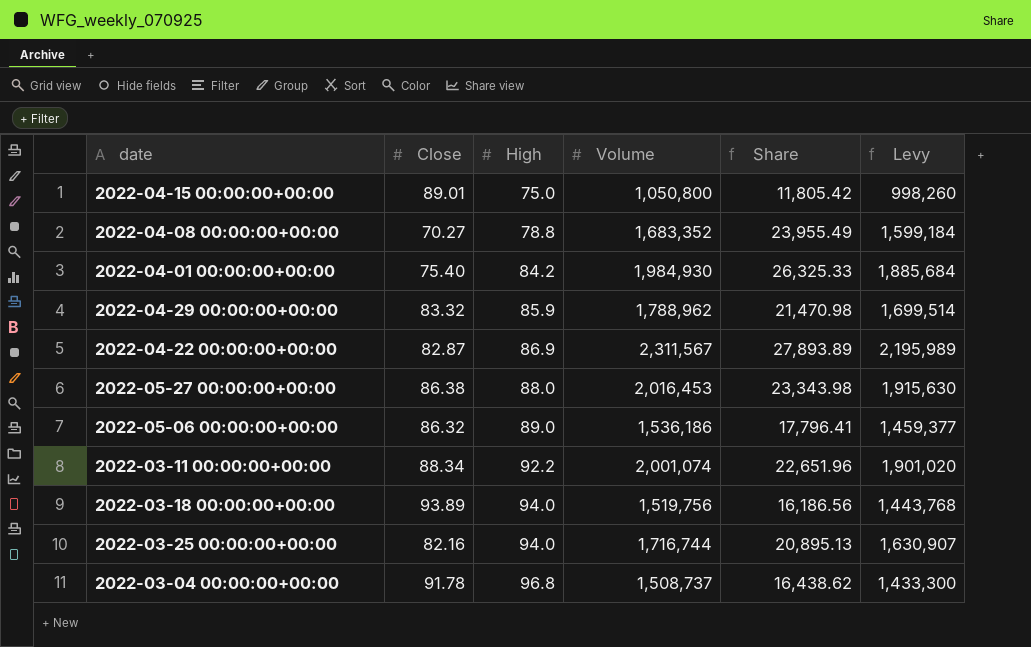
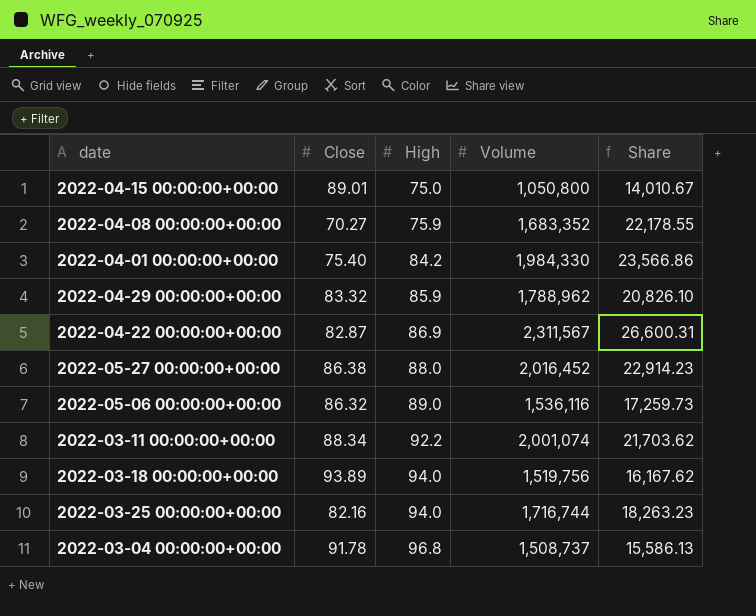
column Levy | formula: [Volume] * 0.95 -> none
column Share | formula: [Volume] / [Close] -> [Volume] / [High]
2022-04-08 00:00:00+00:00 | High: 78.8 -> 75.9
2022-04-01 00:00:00+00:00 | Volume: 1,984,930 -> 1,984,330
2022-05-27 00:00:00+00:00 | Volume: 2,016,453 -> 2,016,452
2022-05-06 00:00:00+00:00 | Volume: 1,536,186 -> 1,536,116

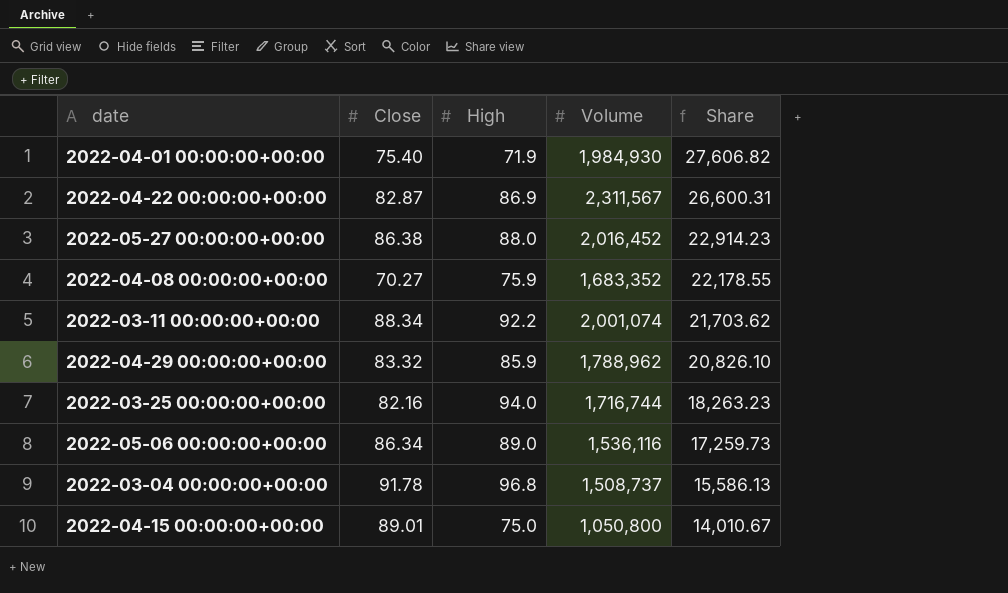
row order: High ascending -> Share descending
row 2022-03-18 00:00:00+00:00: 93.89 | 94.0 | 1,519,756 | 16,167.62 -> none
2022-04-01 00:00:00+00:00 | High: 84.2 -> 71.9
2022-04-01 00:00:00+00:00 | Volume: 1,984,330 -> 1,984,930
2022-04-01 00:00:00+00:00 | Share: 23,566.86 -> 27,606.82
2022-05-06 00:00:00+00:00 | Close: 86.32 -> 86.34

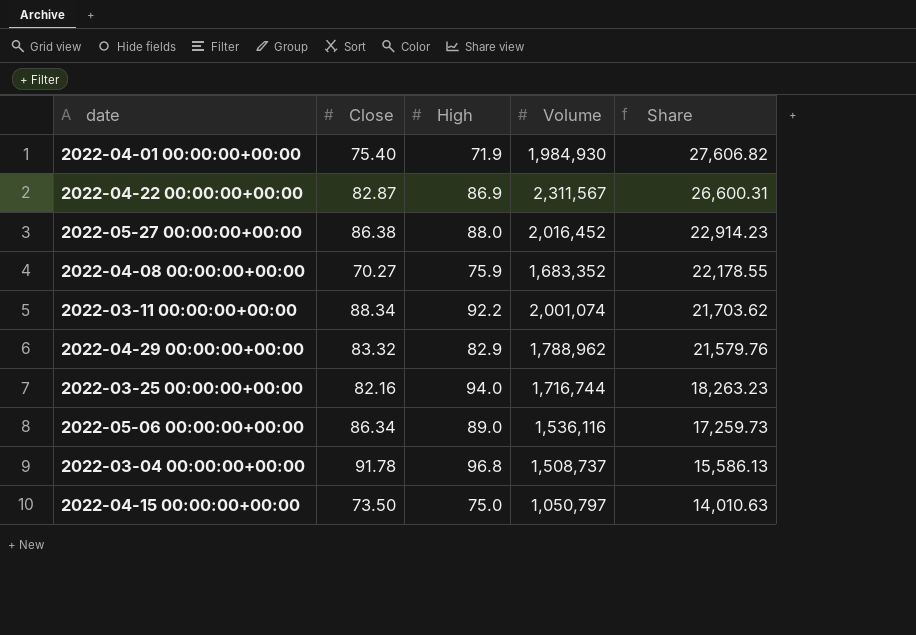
2022-04-29 00:00:00+00:00 | High: 85.9 -> 82.9
2022-04-29 00:00:00+00:00 | Share: 20,826.10 -> 21,579.76
2022-04-15 00:00:00+00:00 | Close: 89.01 -> 73.50
2022-04-15 00:00:00+00:00 | Volume: 1,050,800 -> 1,050,797
2022-04-15 00:00:00+00:00 | Share: 14,010.67 -> 14,010.63

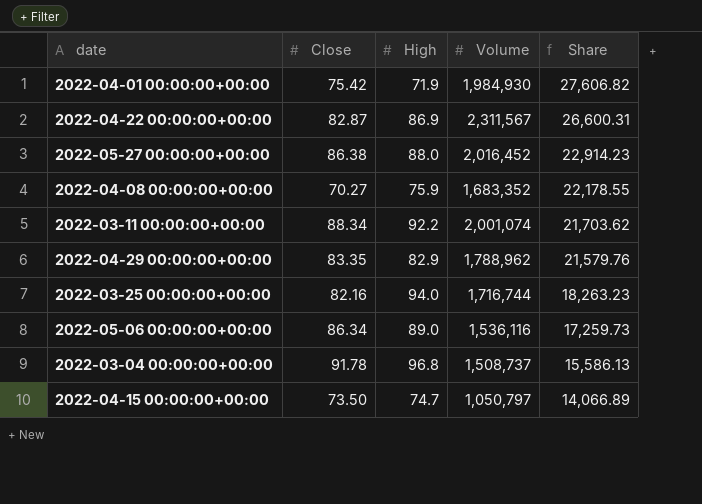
2022-04-01 00:00:00+00:00 | Close: 75.40 -> 75.42
2022-04-29 00:00:00+00:00 | Close: 83.32 -> 83.35
2022-04-15 00:00:00+00:00 | High: 75.0 -> 74.7
2022-04-15 00:00:00+00:00 | Share: 14,010.63 -> 14,066.89

